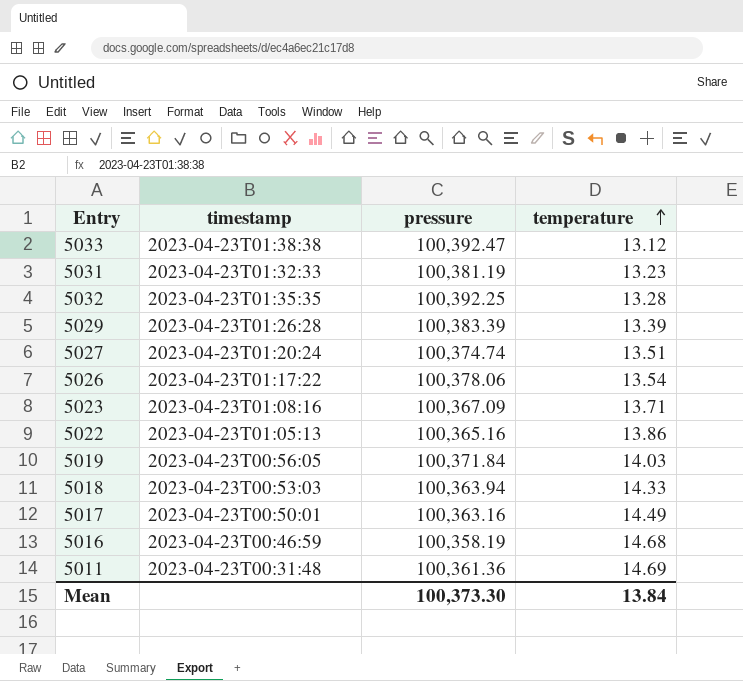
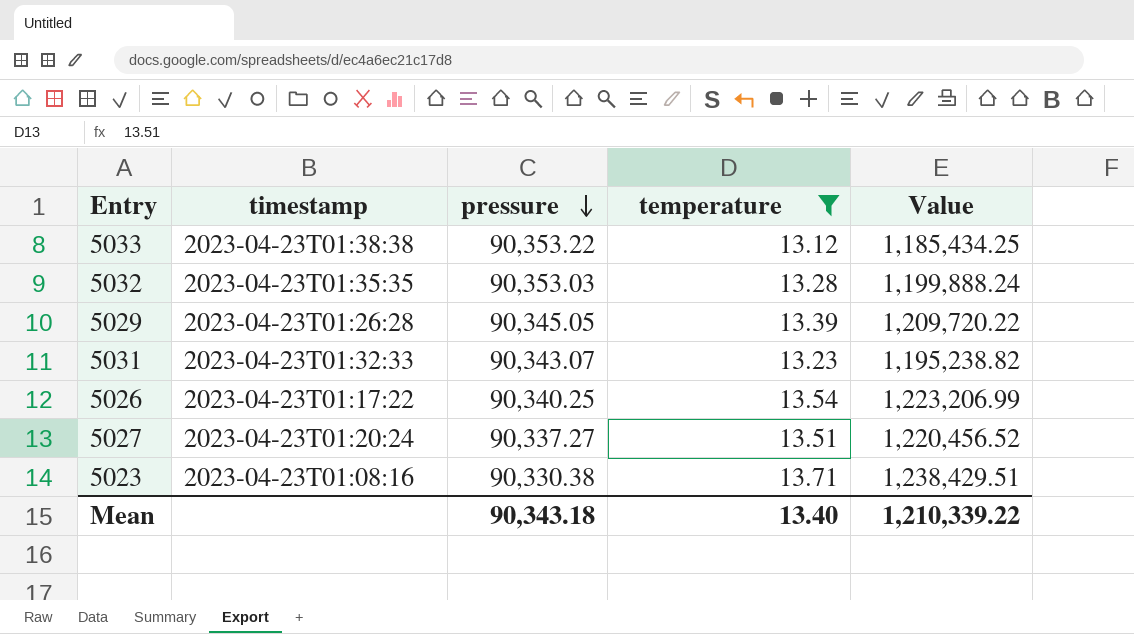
filter: none -> temperature <= 13.71
row order: temperature ascending -> pressure descending
column Value | formula: none -> [pressure] * [temperature]
5033 | pressure: 100,392.47 -> 90,353.22
5032 | pressure: 100,392.25 -> 90,353.03
5029 | pressure: 100,383.39 -> 90,345.05
5031 | pressure: 100,381.19 -> 90,343.07
5026 | pressure: 100,378.06 -> 90,340.25
5027 | pressure: 100,374.74 -> 90,337.27
5023 | pressure: 100,367.09 -> 90,330.38
Mean | pressure: 100,373.30 -> 90,343.18
Mean | temperature: 13.84 -> 13.40

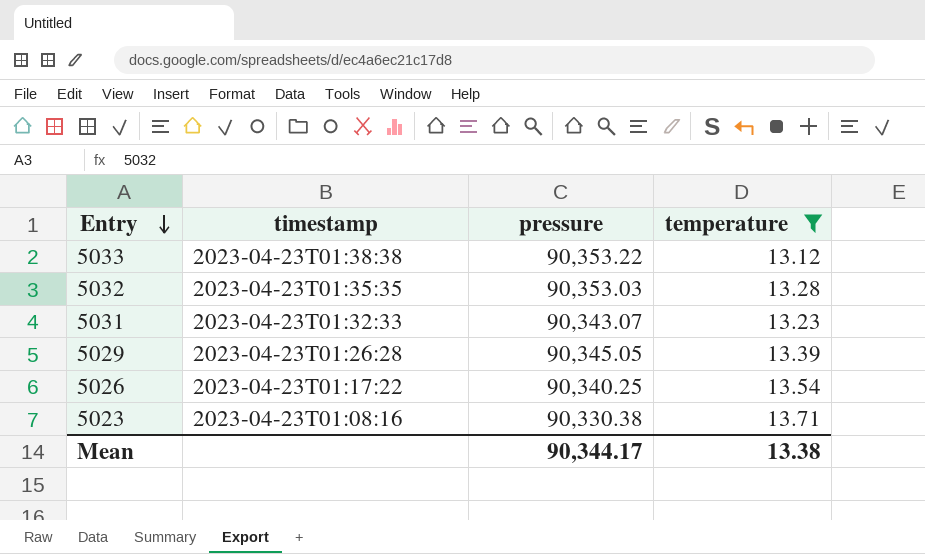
row order: pressure descending -> Entry descending
column Value | formula: [pressure] * [temperature] -> none
row 5027: 2023-04-23T01:20:24 | 90,337.27 | 13.51 | 1,220,456.52 -> none
Mean | pressure: 90,343.18 -> 90,344.17
Mean | temperature: 13.40 -> 13.38

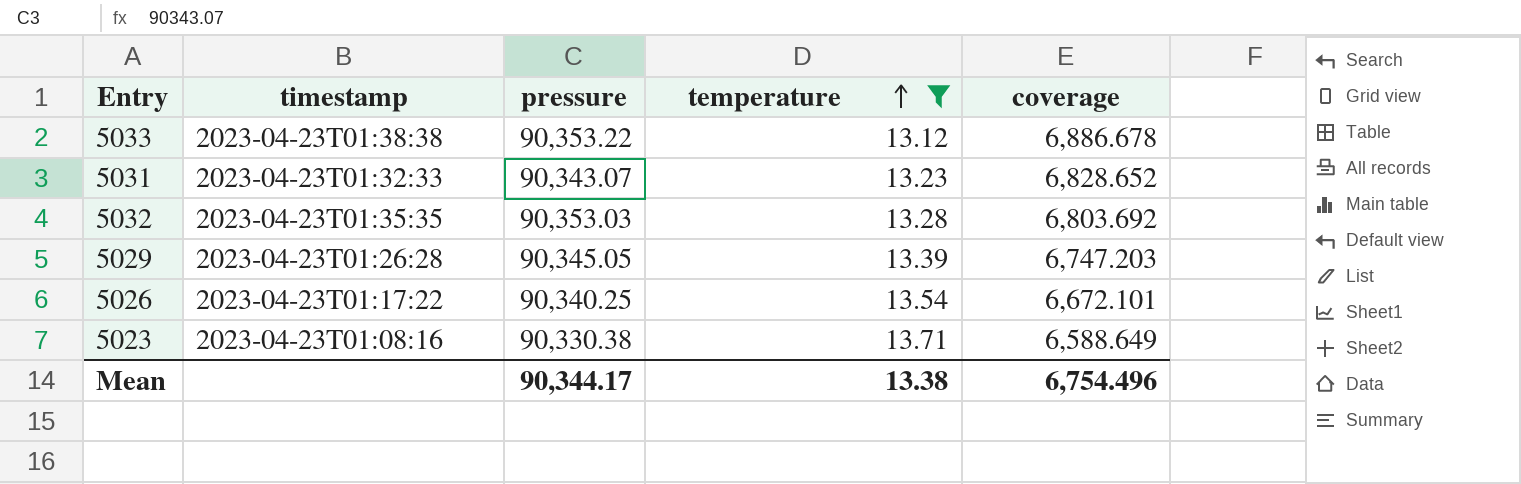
row order: Entry descending -> temperature ascending
column coverage | formula: none -> [pressure] / [temperature]

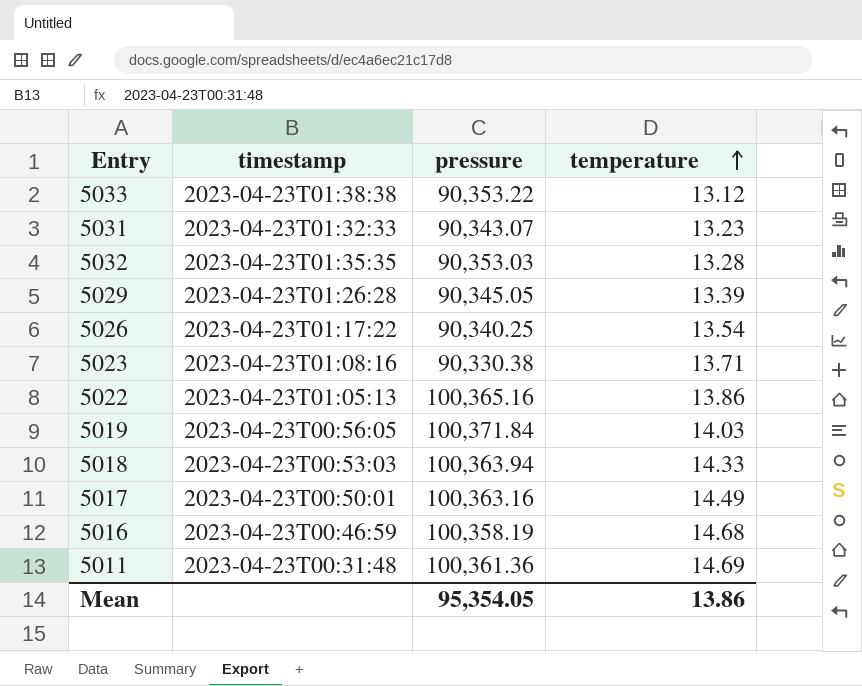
filter: temperature <= 13.71 -> none
column coverage | formula: [pressure] / [temperature] -> none
Mean | pressure: 90,344.17 -> 95,354.05
Mean | temperature: 13.38 -> 13.86

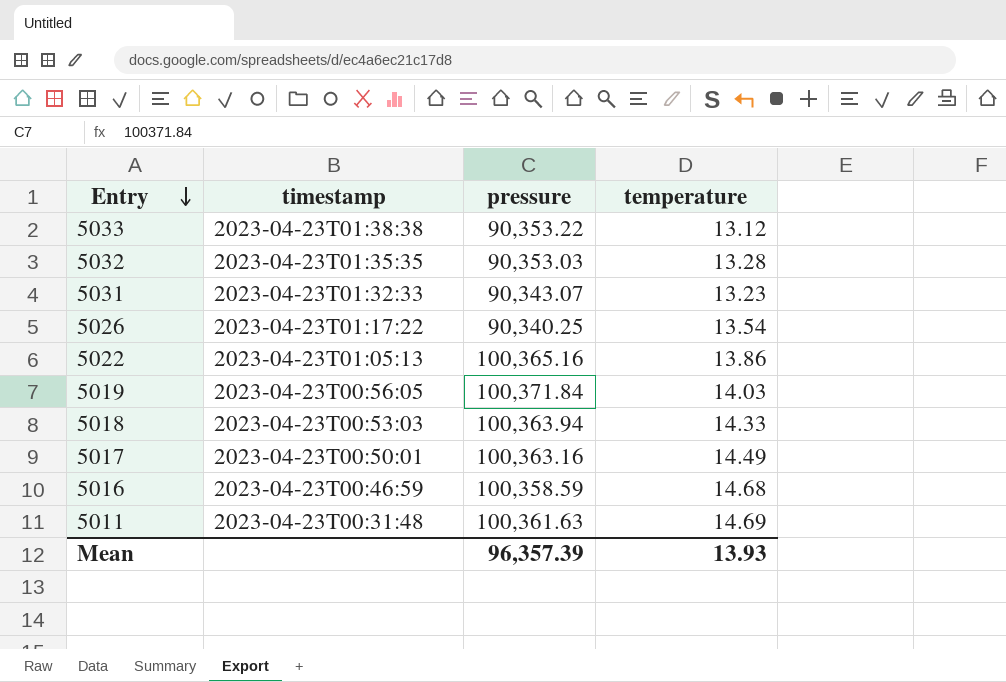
row order: temperature ascending -> Entry descending
row 5029: 2023-04-23T01:26:28 | 90,345.05 | 13.39 -> none
row 5023: 2023-04-23T01:08:16 | 90,330.38 | 13.71 -> none
5016 | pressure: 100,358.19 -> 100,358.59
5011 | pressure: 100,361.36 -> 100,361.63
Mean | pressure: 95,354.05 -> 96,357.39
Mean | temperature: 13.86 -> 13.93

